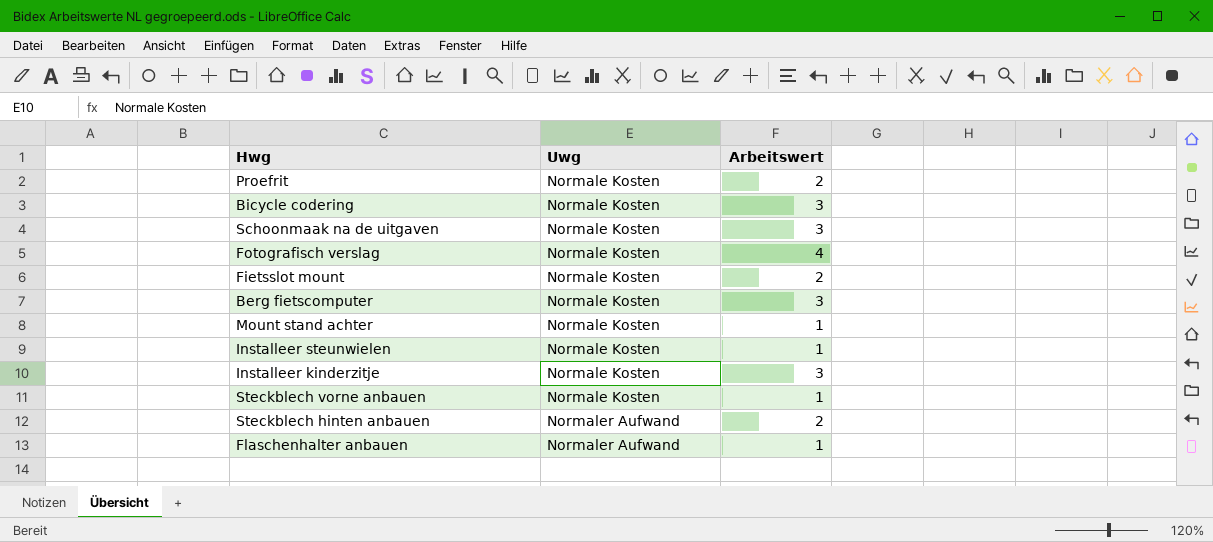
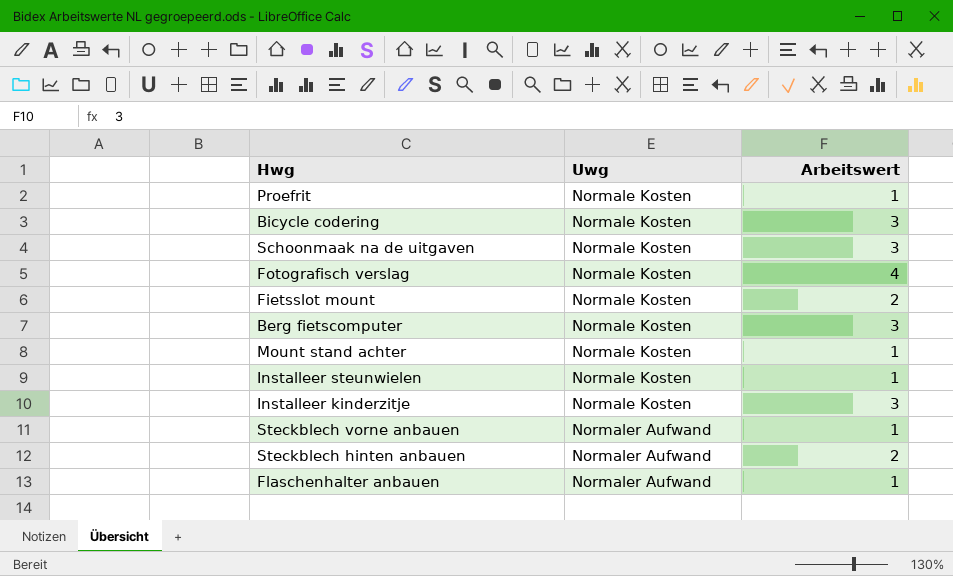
Proefrit | Arbeitswert: 2 -> 1
Steckblech vorne anbauen | Uwg: Normale Kosten -> Normaler Aufwand

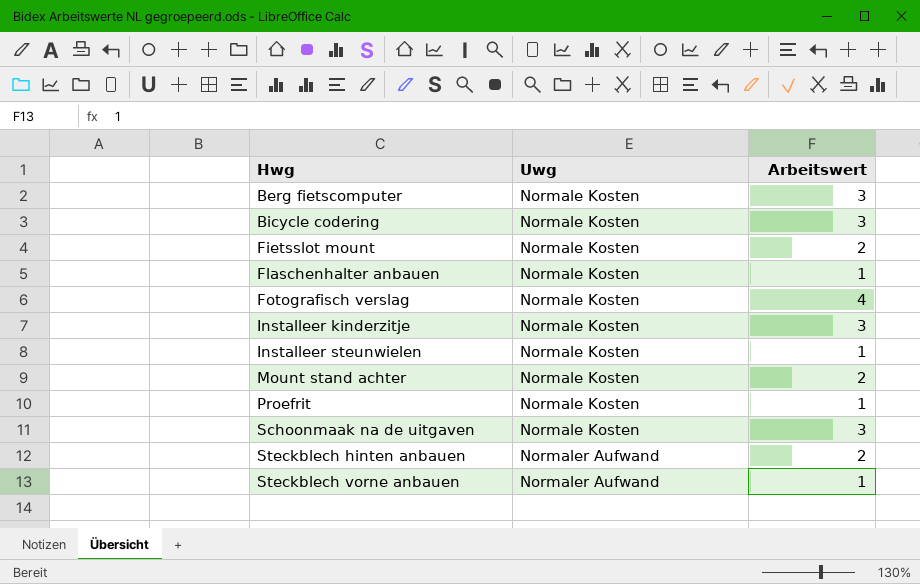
row order: Uwg ascending -> Hwg ascending
Flaschenhalter anbauen | Uwg: Normaler Aufwand -> Normale Kosten
Mount stand achter | Arbeitswert: 1 -> 2

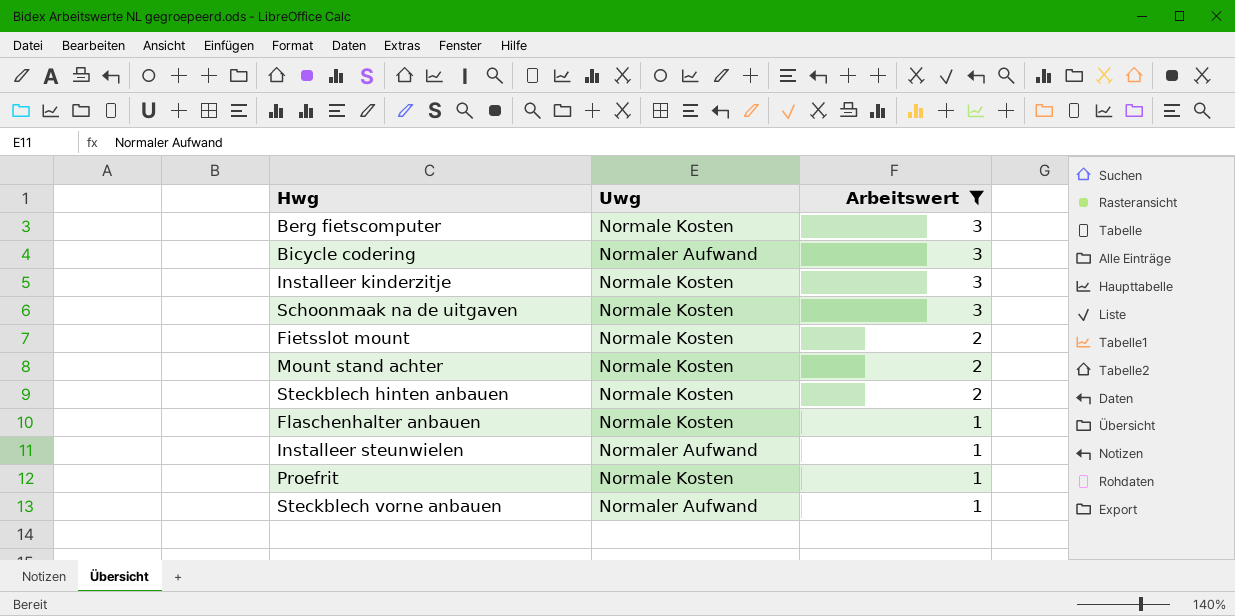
filter: none -> Arbeitswert != 4
row order: Hwg ascending -> Arbeitswert descending
Bicycle codering | Uwg: Normale Kosten -> Normaler Aufwand
Steckblech hinten anbauen | Uwg: Normaler Aufwand -> Normale Kosten
Installeer steunwielen | Uwg: Normale Kosten -> Normaler Aufwand

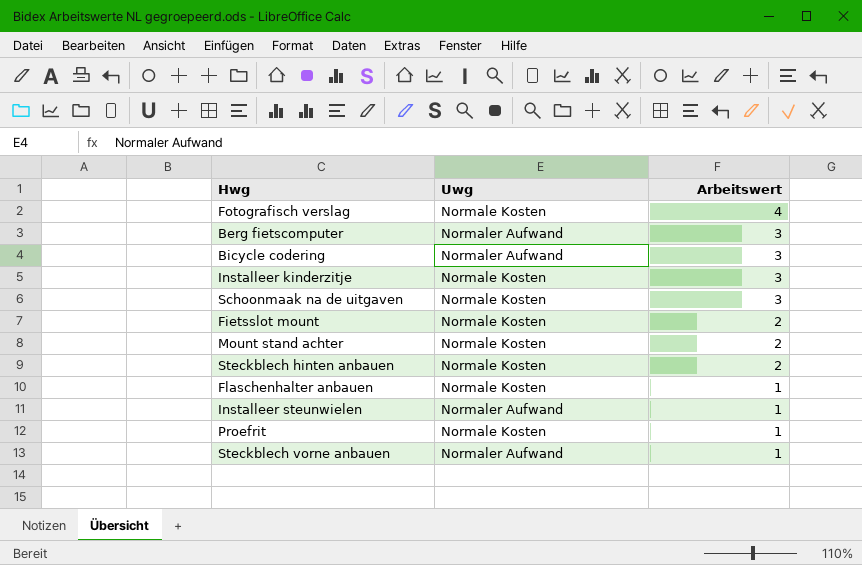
filter: Arbeitswert != 4 -> none
Berg fietscomputer | Uwg: Normale Kosten -> Normaler Aufwand

